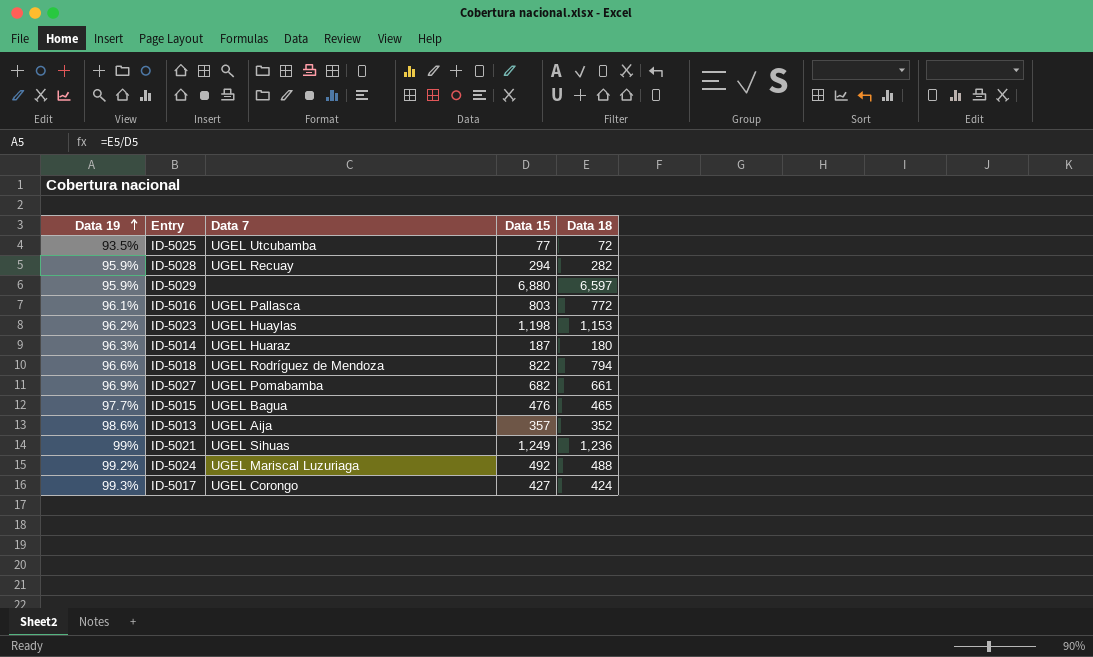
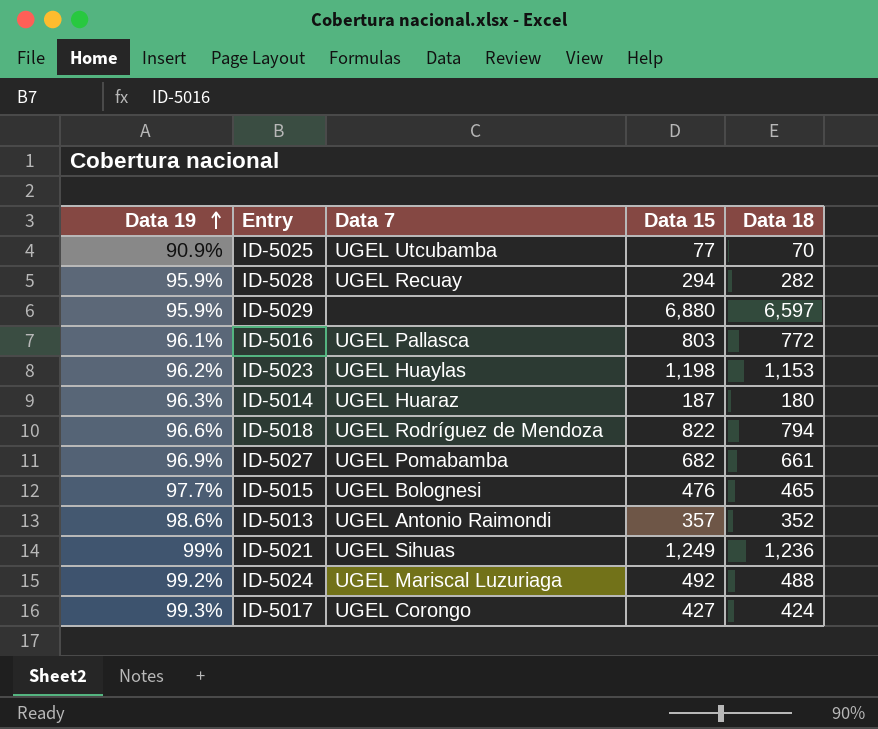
ID-5025 | Data 19: 93.5% -> 90.9%
ID-5025 | Data 18: 72 -> 70
ID-5015 | Data 7: UGEL Bagua -> UGEL Bolognesi
ID-5013 | Data 7: UGEL Aija -> UGEL Antonio Raimondi

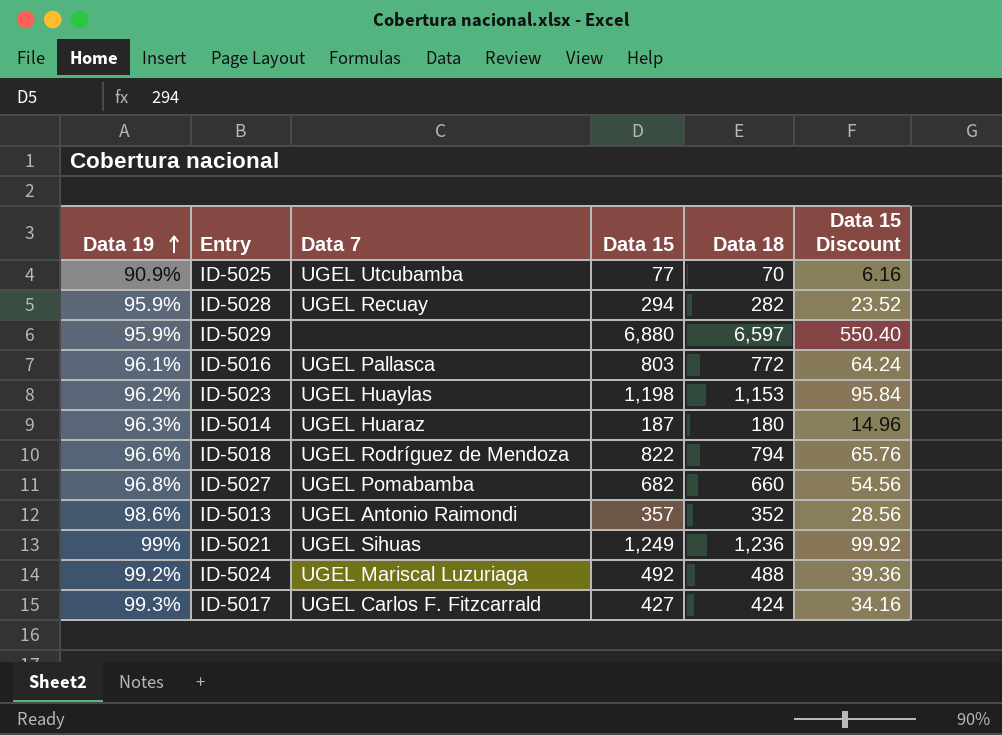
column Data 15 Discount | formula: none -> [Data 15] * 0.08
row ID-5015: 97.7% | UGEL Bolognesi | 476 | 465 -> none
ID-5027 | Data 19: 96.9% -> 96.8%
ID-5027 | Data 18: 661 -> 660
ID-5017 | Data 7: UGEL Corongo -> UGEL Carlos F. Fitzcarrald

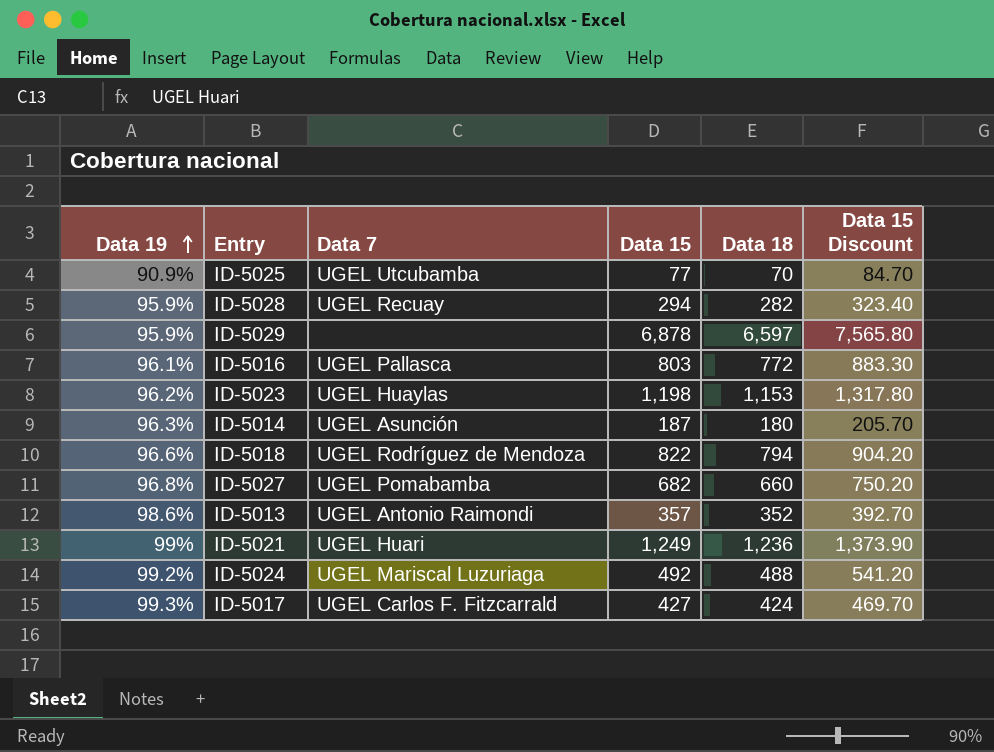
column Data 15 Discount | formula: [Data 15] * 0.08 -> [Data 15] * 1.1
ID-5029 | Data 15: 6,880 -> 6,878
ID-5014 | Data 7: UGEL Huaraz -> UGEL Asunción
ID-5021 | Data 7: UGEL Sihuas -> UGEL Huari

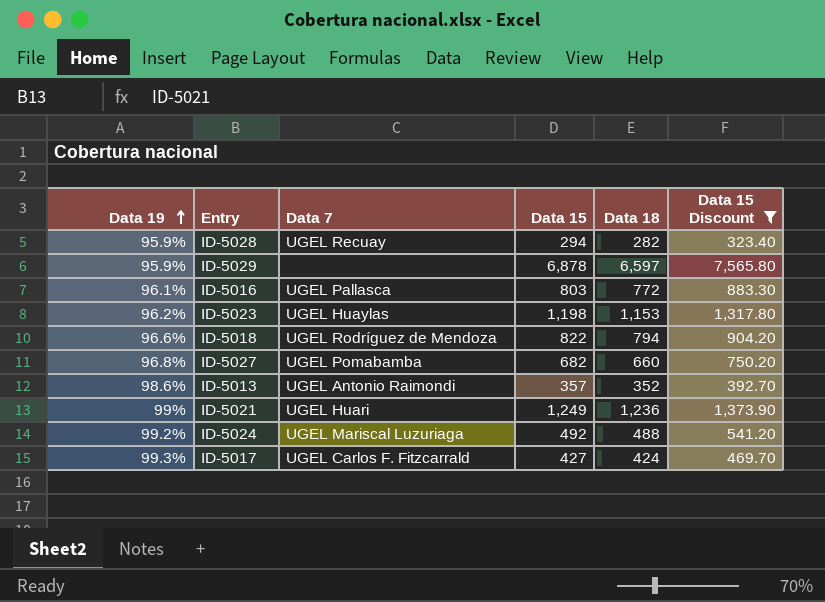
filter: none -> Data 15 Discount >= 323.40

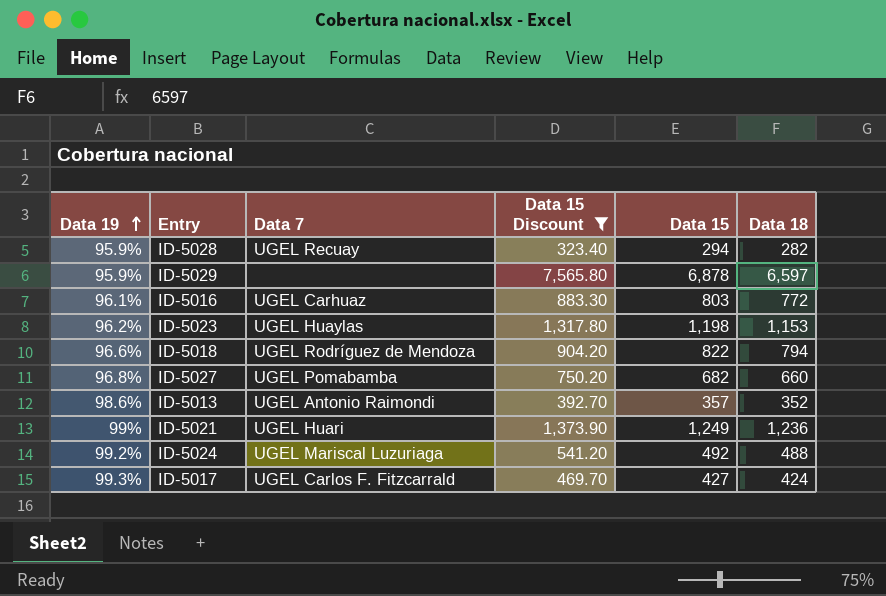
column Data 15 Discount | position: 6 -> 4
ID-5016 | Data 7: UGEL Pallasca -> UGEL Carhuaz

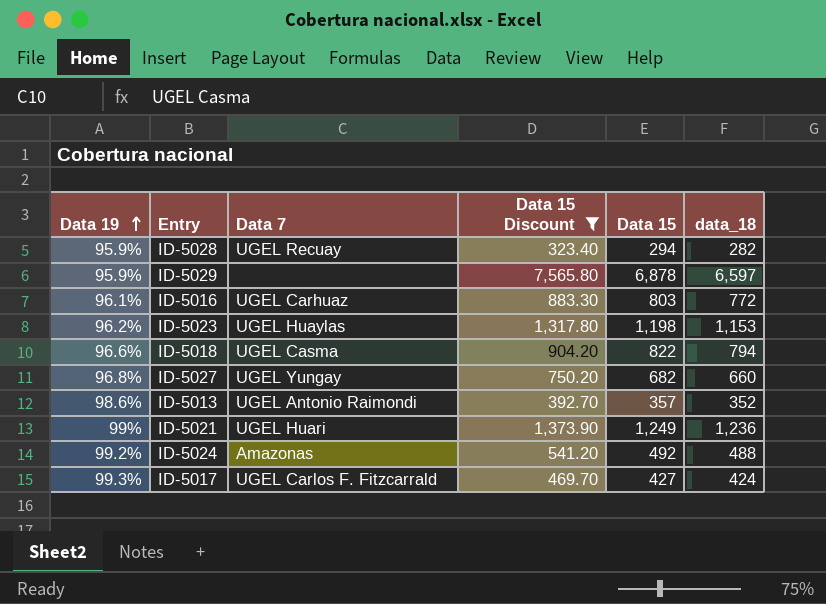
column name: Data 18 -> data_18
ID-5018 | Data 7: UGEL Rodríguez de Mendoza -> UGEL Casma
ID-5027 | Data 7: UGEL Pomabamba -> UGEL Yungay
ID-5024 | Data 7: UGEL Mariscal Luzuriaga -> Amazonas

